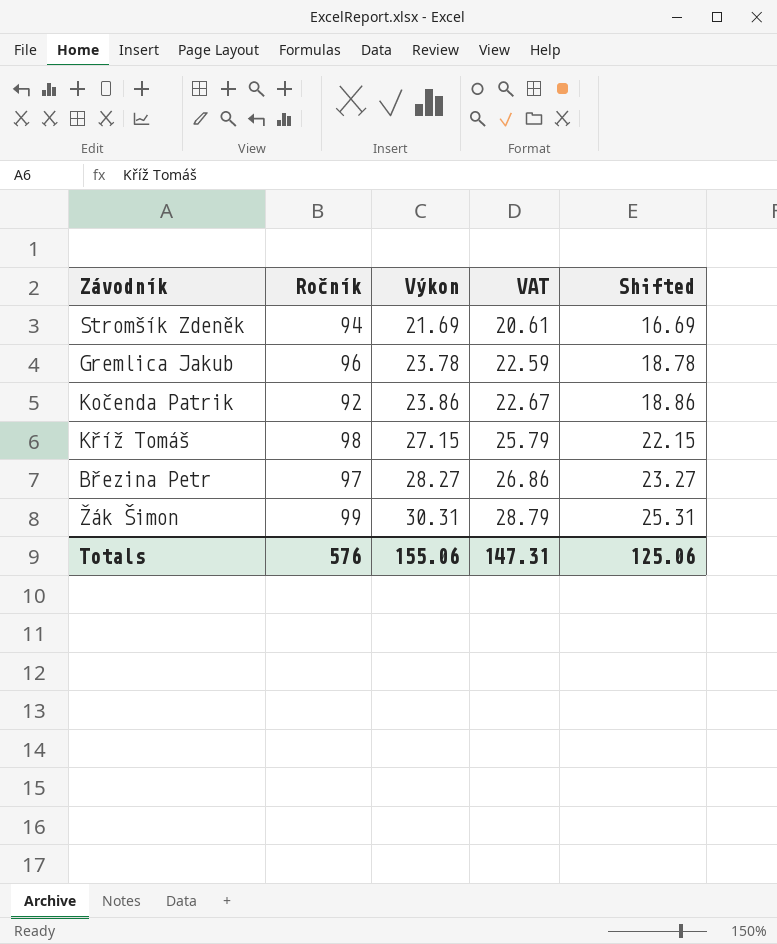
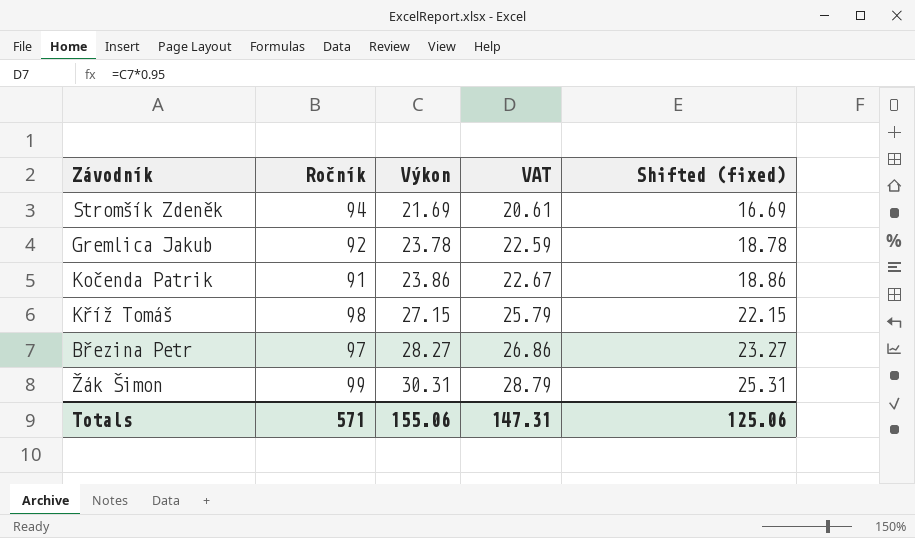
column name: Shifted -> Shifted (fixed)
Gremlica Jakub | Ročník: 96 -> 92
Kočenda Patrik | Ročník: 92 -> 91
Totals | Ročník: 576 -> 571

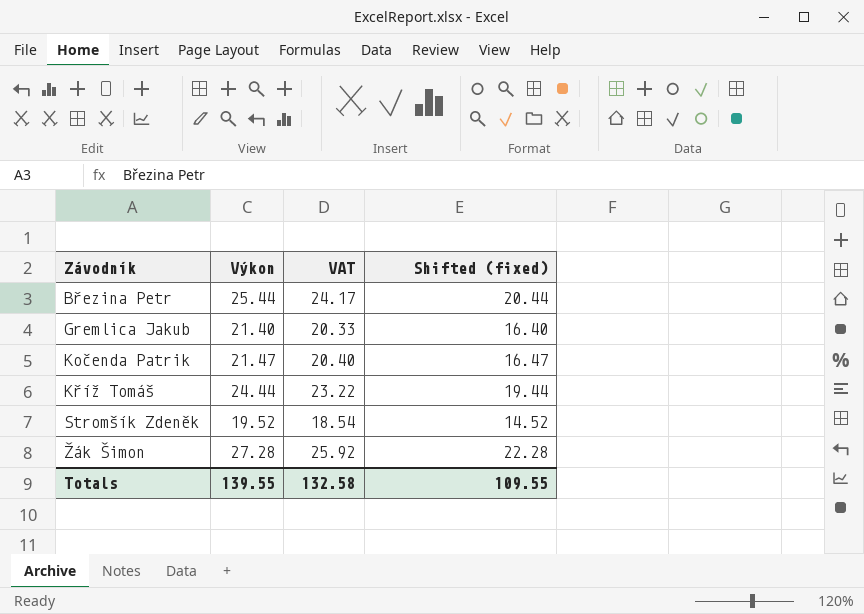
row order: Výkon ascending -> Závodník ascending
column Ročník | position: 2 -> none
Březina Petr | Výkon: 28.27 -> 25.44
Březina Petr | VAT: 26.86 -> 24.17
Březina Petr | Shifted (fixed): 23.27 -> 20.44
Gremlica Jakub | Výkon: 23.78 -> 21.40
Gremlica Jakub | VAT: 22.59 -> 20.33
Gremlica Jakub | Shifted (fixed): 18.78 -> 16.40
Kočenda Patrik | Výkon: 23.86 -> 21.47
Kočenda Patrik | VAT: 22.67 -> 20.40
Kočenda Patrik | Shifted (fixed): 18.86 -> 16.47
Kříž Tomáš | Výkon: 27.15 -> 24.44
Kříž Tomáš | VAT: 25.79 -> 23.22
Kříž Tomáš | Shifted (fixed): 22.15 -> 19.44
Stromšík Zdeněk | Výkon: 21.69 -> 19.52
Stromšík Zdeněk | VAT: 20.61 -> 18.54
Stromšík Zdeněk | Shifted (fixed): 16.69 -> 14.52
Žák Šimon | Výkon: 30.31 -> 27.28
Žák Šimon | VAT: 28.79 -> 25.92
Žák Šimon | Shifted (fixed): 25.31 -> 22.28
Totals | Výkon: 155.06 -> 139.55
Totals | VAT: 147.31 -> 132.58
Totals | Shifted (fixed): 125.06 -> 109.55

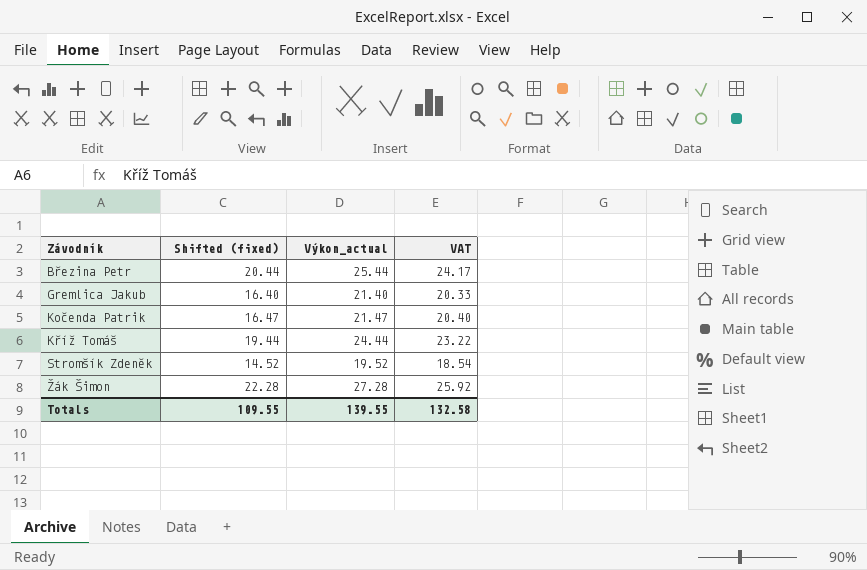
column Shifted (fixed) | position: 4 -> 2
column name: Výkon -> Výkon_actual

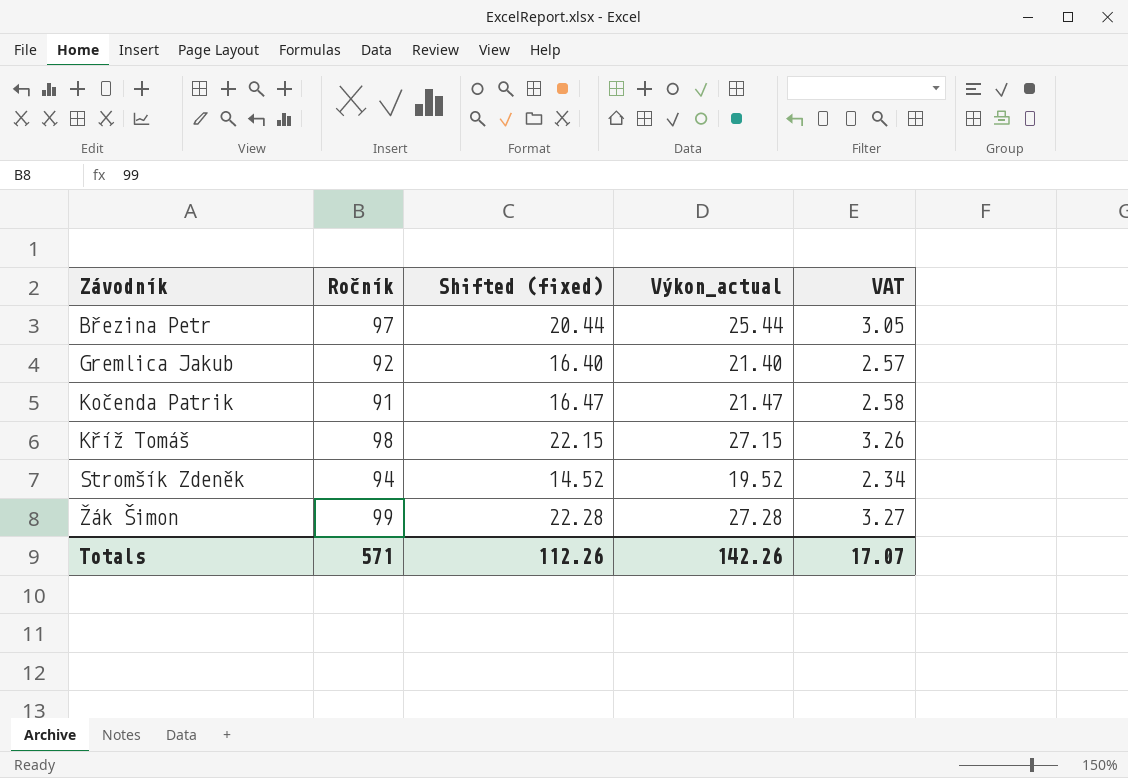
column Ročník | position: none -> 2
column VAT | formula: [Výkon_actual] * 0.95 -> [Výkon_actual] * 0.12
Kříž Tomáš | Shifted (fixed): 19.44 -> 22.15
Kříž Tomáš | Výkon_actual: 24.44 -> 27.15
Totals | Shifted (fixed): 109.55 -> 112.26
Totals | Výkon_actual: 139.55 -> 142.26
Totals | VAT: 132.58 -> 17.07

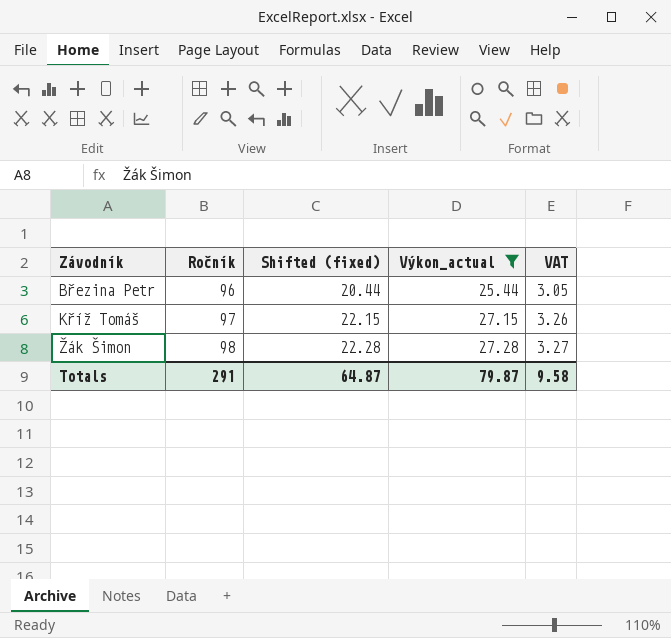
filter: none -> Výkon_actual >= 25.44
Březina Petr | Ročník: 97 -> 96
Kříž Tomáš | Ročník: 98 -> 97
Žák Šimon | Ročník: 99 -> 98
Totals | Ročník: 571 -> 291
Totals | Shifted (fixed): 112.26 -> 64.87
Totals | Výkon_actual: 142.26 -> 79.87
Totals | VAT: 17.07 -> 9.58

